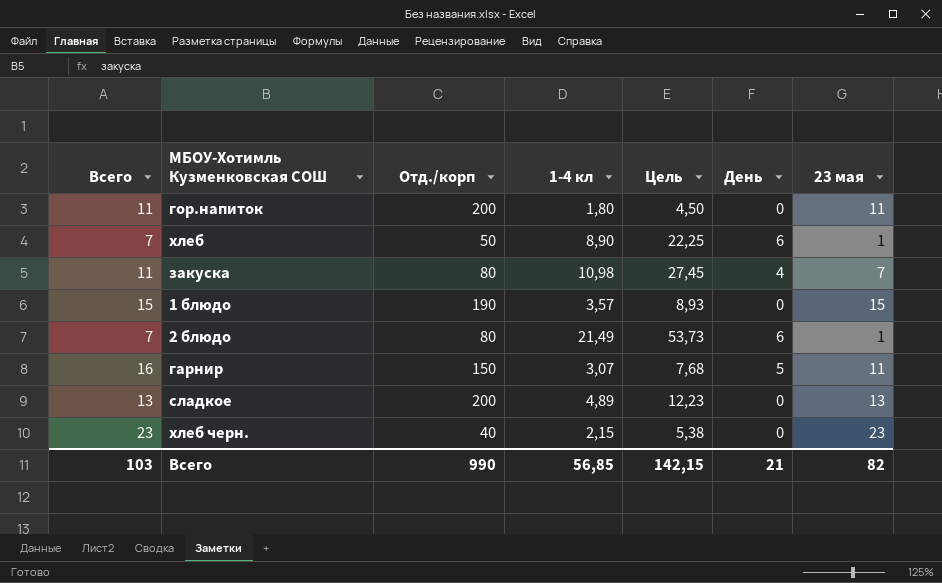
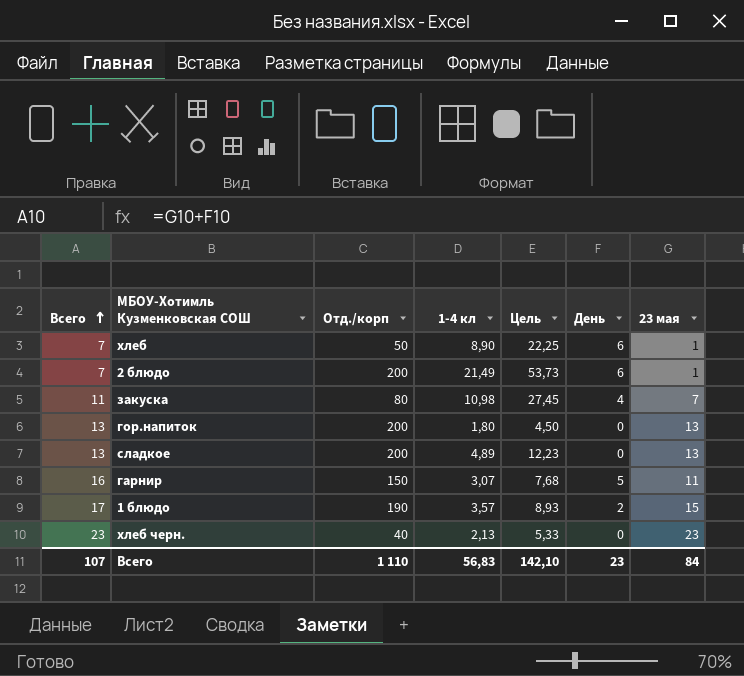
row order: none -> Всего ascending
2 блюдо | Отд./корп: 80 -> 200
гор.напиток | Всего: 11 -> 13
гор.напиток | 23 мая: 11 -> 13
1 блюдо | Всего: 15 -> 17
1 блюдо | День: 0 -> 2
хлеб черн. | 1-4 кл: 2,15 -> 2,13
хлеб черн. | Цель: 5,38 -> 5,33
Всего | Всего: 103 -> 107
Всего | Отд./корп: 990 -> 1 110
Всего | 1-4 кл: 56,85 -> 56,83
Всего | Цель: 142,15 -> 142,10
Всего | День: 21 -> 23
Всего | 23 мая: 82 -> 84

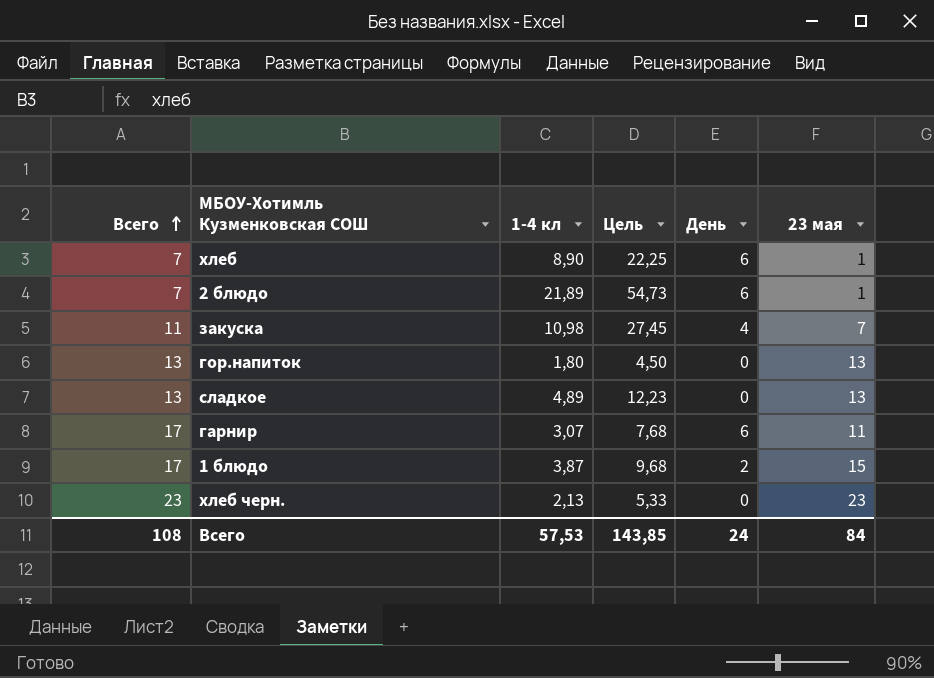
column Отд./корп | position: 3 -> none
2 блюдо | 1-4 кл: 21,49 -> 21,89
2 блюдо | Цель: 53,73 -> 54,73
гарнир | Всего: 16 -> 17
гарнир | День: 5 -> 6
1 блюдо | 1-4 кл: 3,57 -> 3,87
1 блюдо | Цель: 8,93 -> 9,68
Всего | Всего: 107 -> 108
Всего | 1-4 кл: 56,83 -> 57,53
Всего | Цель: 142,10 -> 143,85
Всего | День: 23 -> 24

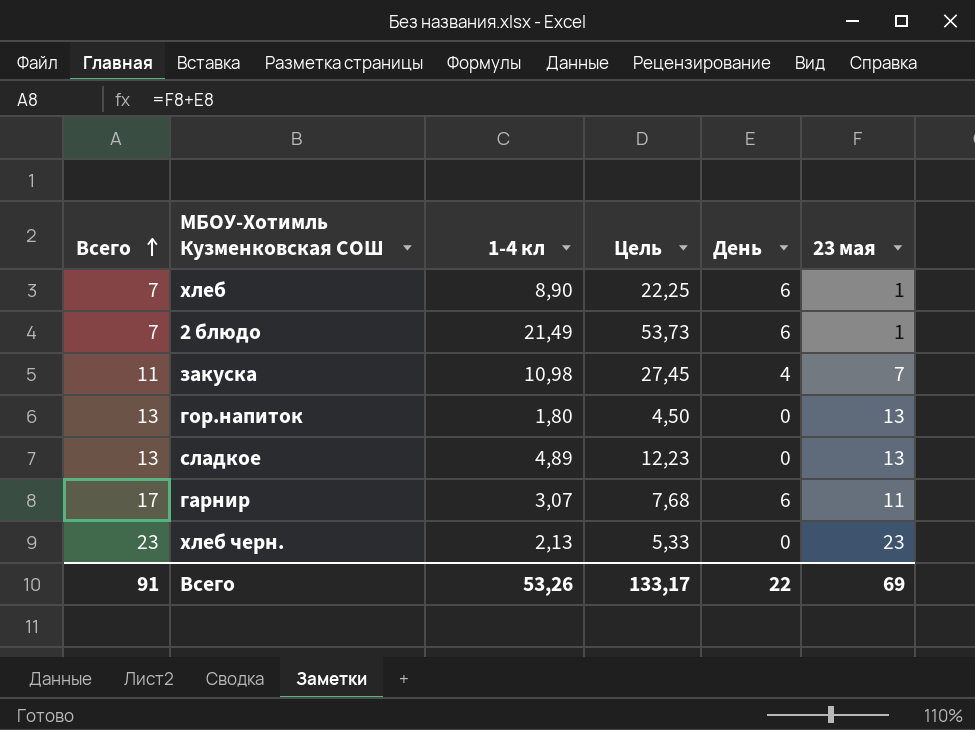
row 1 блюдо: 17 | 3,87 | 9,68 | 2 | 15 -> none
2 блюдо | 1-4 кл: 21,89 -> 21,49
2 блюдо | Цель: 54,73 -> 53,73
Всего | Всего: 108 -> 91
Всего | 1-4 кл: 57,53 -> 53,26
Всего | Цель: 143,85 -> 133,17
Всего | День: 24 -> 22
Всего | 23 мая: 84 -> 69

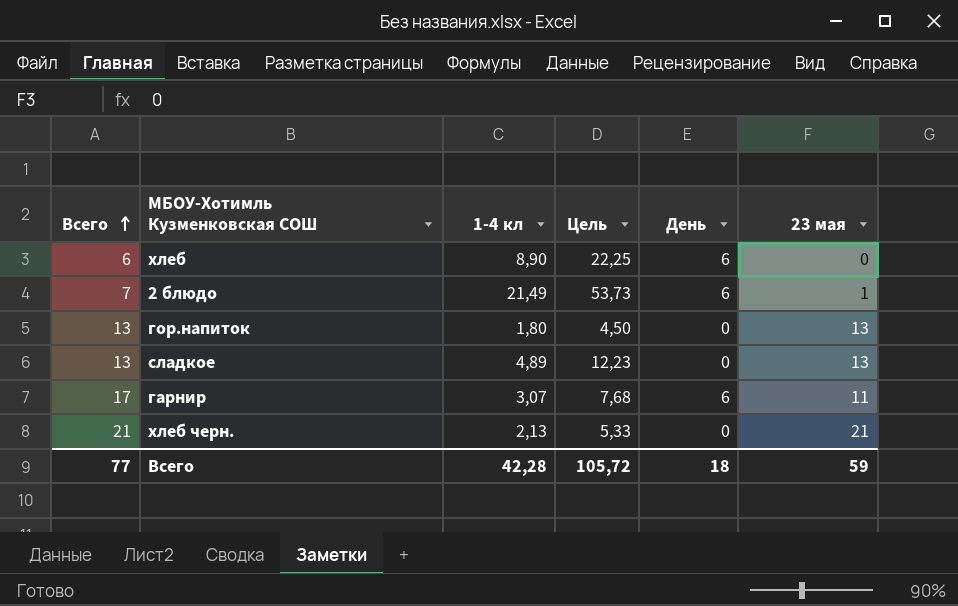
row закуска: 11 | 10,98 | 27,45 | 4 | 7 -> none
хлеб | Всего: 7 -> 6
хлеб | 23 мая: 1 -> 0
хлеб черн. | Всего: 23 -> 21
хлеб черн. | 23 мая: 23 -> 21
Всего | Всего: 91 -> 77
Всего | 1-4 кл: 53,26 -> 42,28
Всего | Цель: 133,17 -> 105,72
Всего | День: 22 -> 18
Всего | 23 мая: 69 -> 59

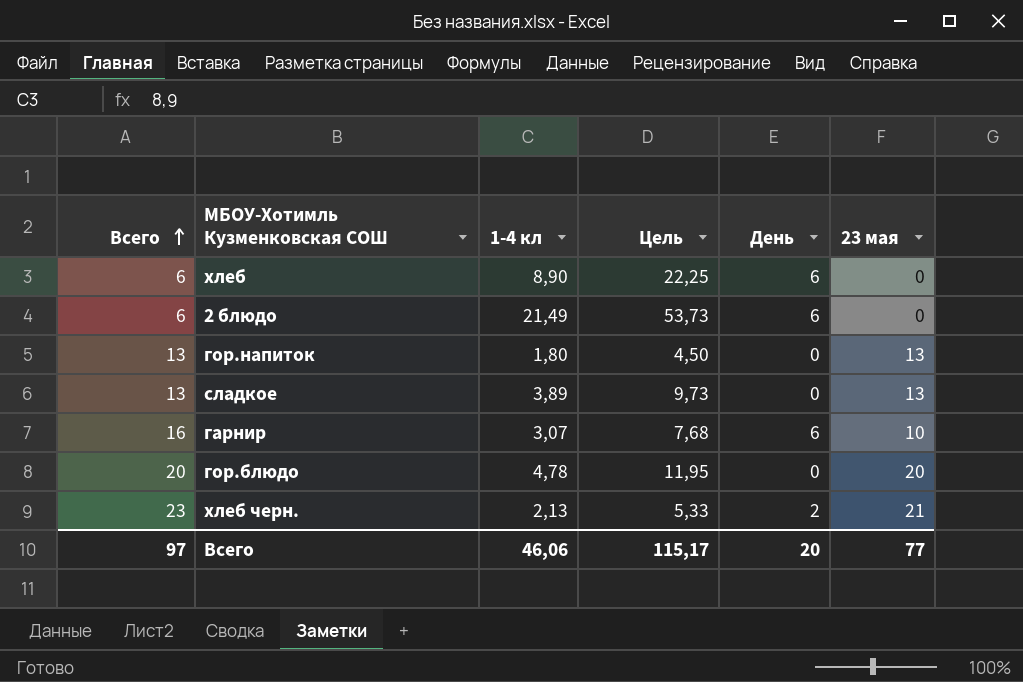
2 блюдо | Всего: 7 -> 6
2 блюдо | 23 мая: 1 -> 0
сладкое | 1-4 кл: 4,89 -> 3,89
сладкое | Цель: 12,23 -> 9,73
гарнир | Всего: 17 -> 16
гарнир | 23 мая: 11 -> 10
row гор.блюдо: none -> 20 | 4,78 | 11,95 | 0 | 20
хлеб черн. | Всего: 21 -> 23
хлеб черн. | День: 0 -> 2
Всего | Всего: 77 -> 97
Всего | 1-4 кл: 42,28 -> 46,06
Всего | Цель: 105,72 -> 115,17
Всего | День: 18 -> 20
Всего | 23 мая: 59 -> 77

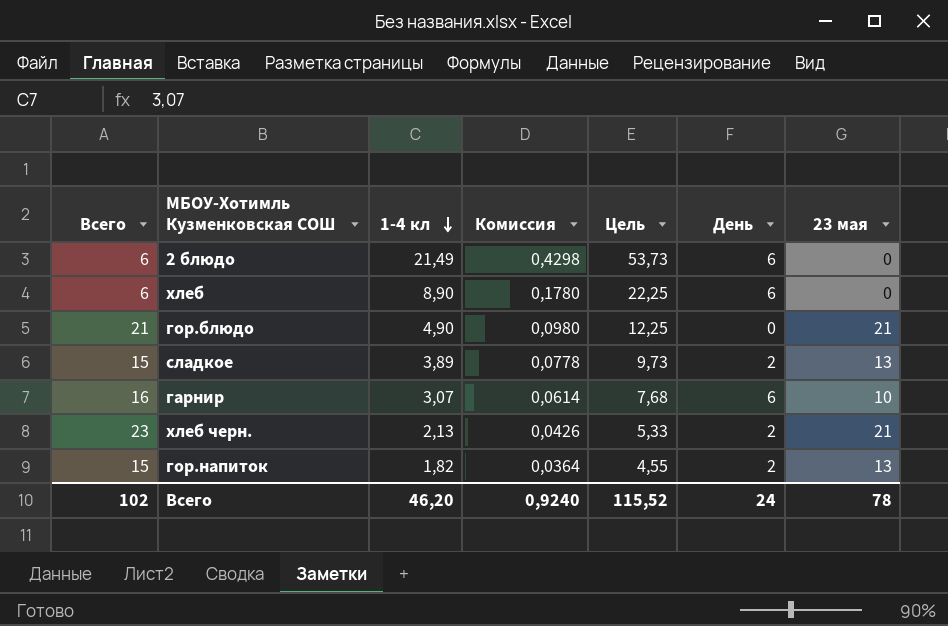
row order: Всего ascending -> 1-4 кл descending
column Комиссия | formula: none -> [1-4 кл] * 0,02
гор.блюдо | Всего: 20 -> 21
гор.блюдо | 1-4 кл: 4,78 -> 4,90
гор.блюдо | Цель: 11,95 -> 12,25
гор.блюдо | 23 мая: 20 -> 21
сладкое | Всего: 13 -> 15
сладкое | День: 0 -> 2
гор.напиток | Всего: 13 -> 15
гор.напиток | 1-4 кл: 1,80 -> 1,82
гор.напиток | Цель: 4,50 -> 4,55
гор.напиток | День: 0 -> 2
Всего | Всего: 97 -> 102
Всего | 1-4 кл: 46,06 -> 46,20
Всего | Цель: 115,17 -> 115,52
Всего | День: 20 -> 24
Всего | 23 мая: 77 -> 78

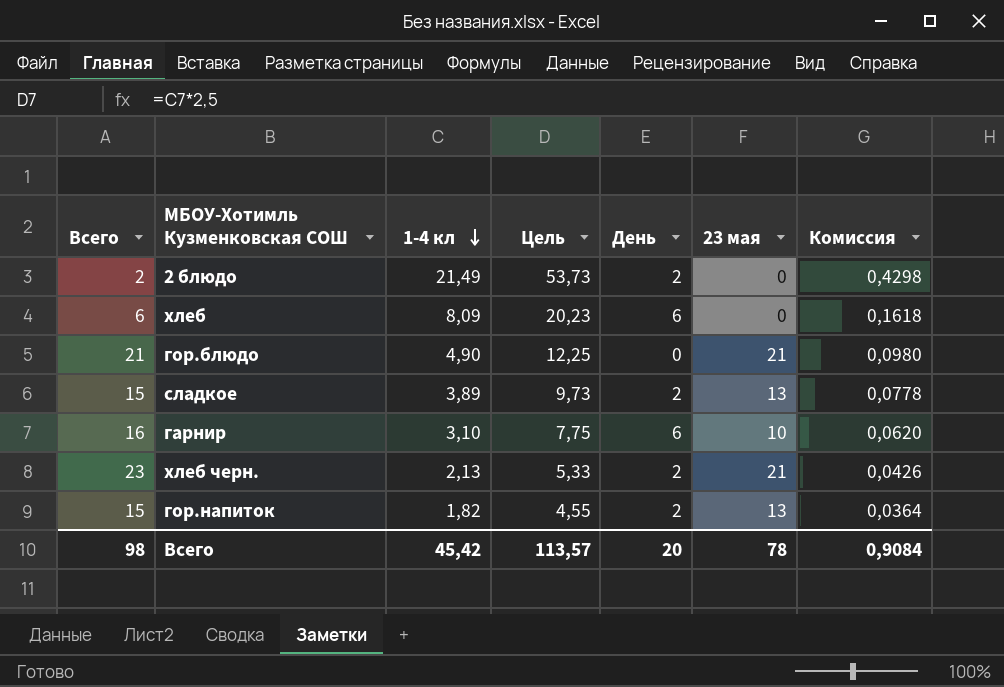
column Комиссия | position: 4 -> 7
2 блюдо | Всего: 6 -> 2
2 блюдо | День: 6 -> 2
хлеб | 1-4 кл: 8,90 -> 8,09
хлеб | Цель: 22,25 -> 20,23
хлеб | Комиссия: 0,1780 -> 0,1618
гарнир | 1-4 кл: 3,07 -> 3,10
гарнир | Цель: 7,68 -> 7,75
гарнир | Комиссия: 0,0614 -> 0,0620
Всего | Всего: 102 -> 98
Всего | 1-4 кл: 46,20 -> 45,42
Всего | Цель: 115,52 -> 113,57
Всего | День: 24 -> 20
Всего | Комиссия: 0,9240 -> 0,9084

